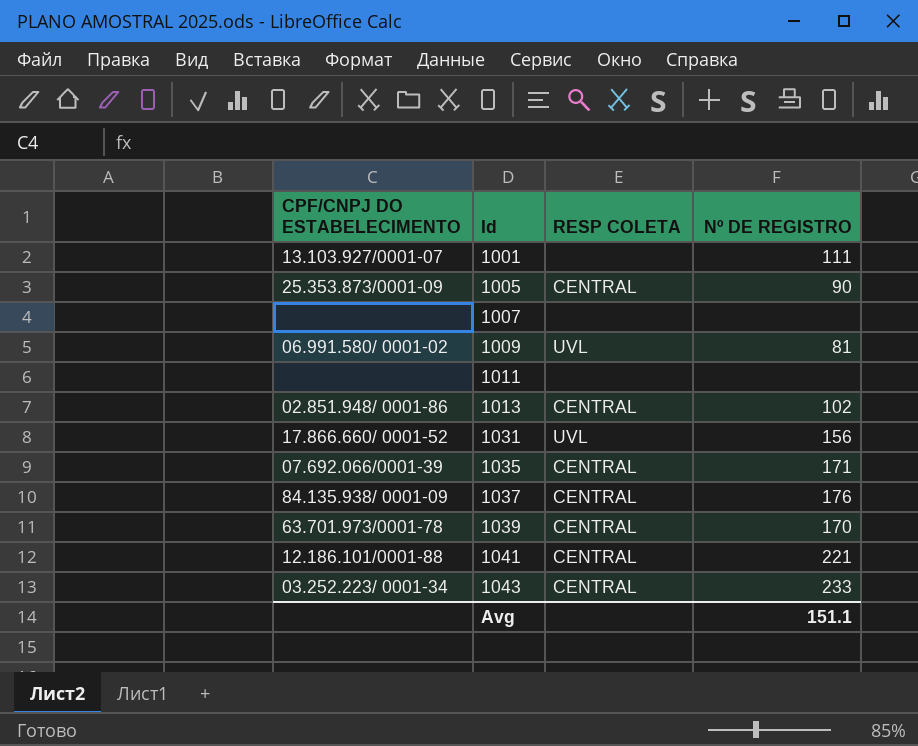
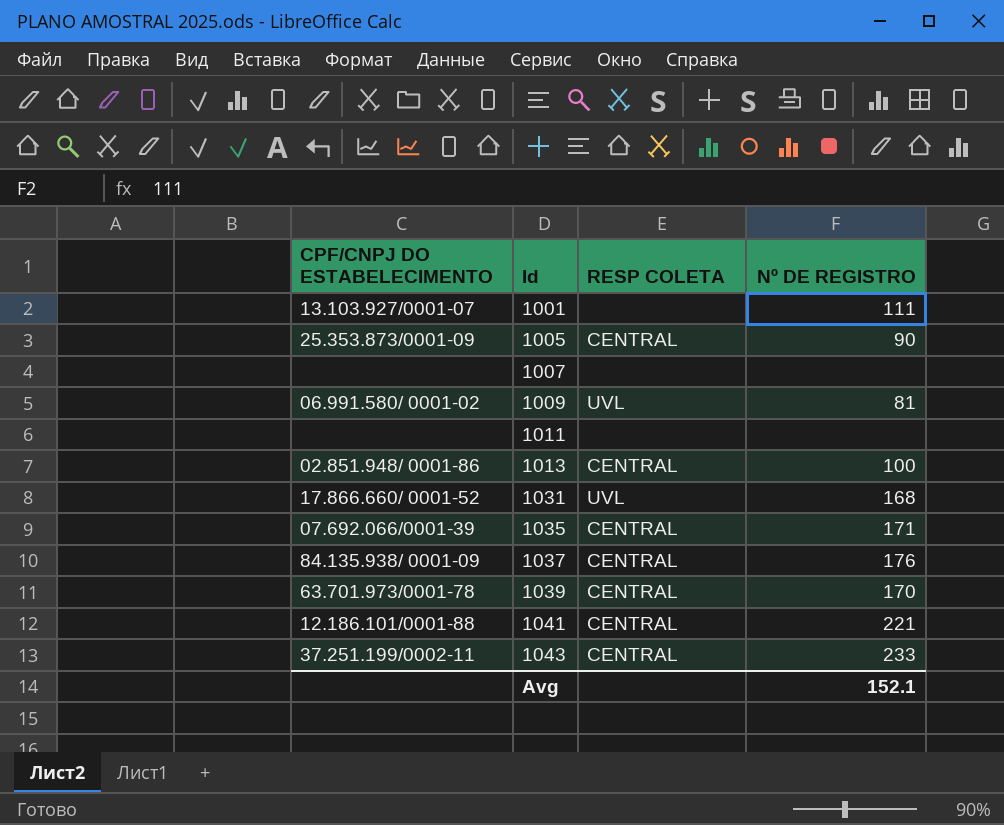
1013 | Nº DE REGISTRO: 102 -> 100
1031 | Nº DE REGISTRO: 156 -> 168
1043 | CPF/CNPJ DO ESTABELECIMENTO: 03.252.223/ 0001-34 -> 37.251.199/0002-11
Avg | Nº DE REGISTRO: 151.1 -> 152.1

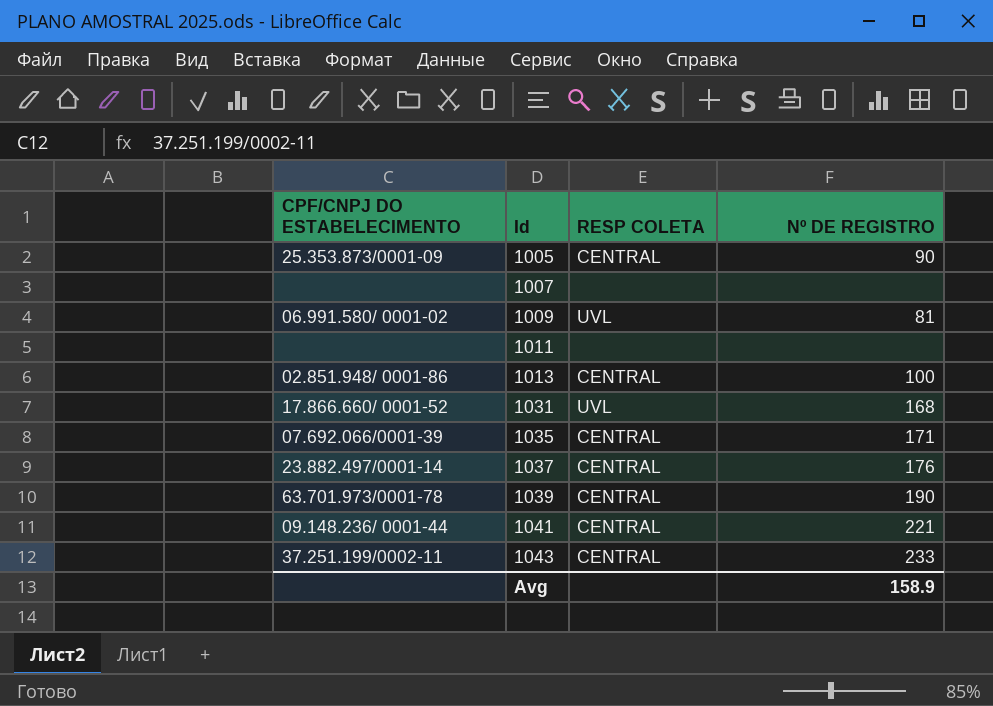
row 1001: 13.103.927/0001-07 | none | 111 -> none
1037 | CPF/CNPJ DO ESTABELECIMENTO: 84.135.938/ 0001-09 -> 23.882.497/0001-14
1039 | Nº DE REGISTRO: 170 -> 190
1041 | CPF/CNPJ DO ESTABELECIMENTO: 12.186.101/0001-88 -> 09.148.236/ 0001-44
Avg | Nº DE REGISTRO: 152.1 -> 158.9

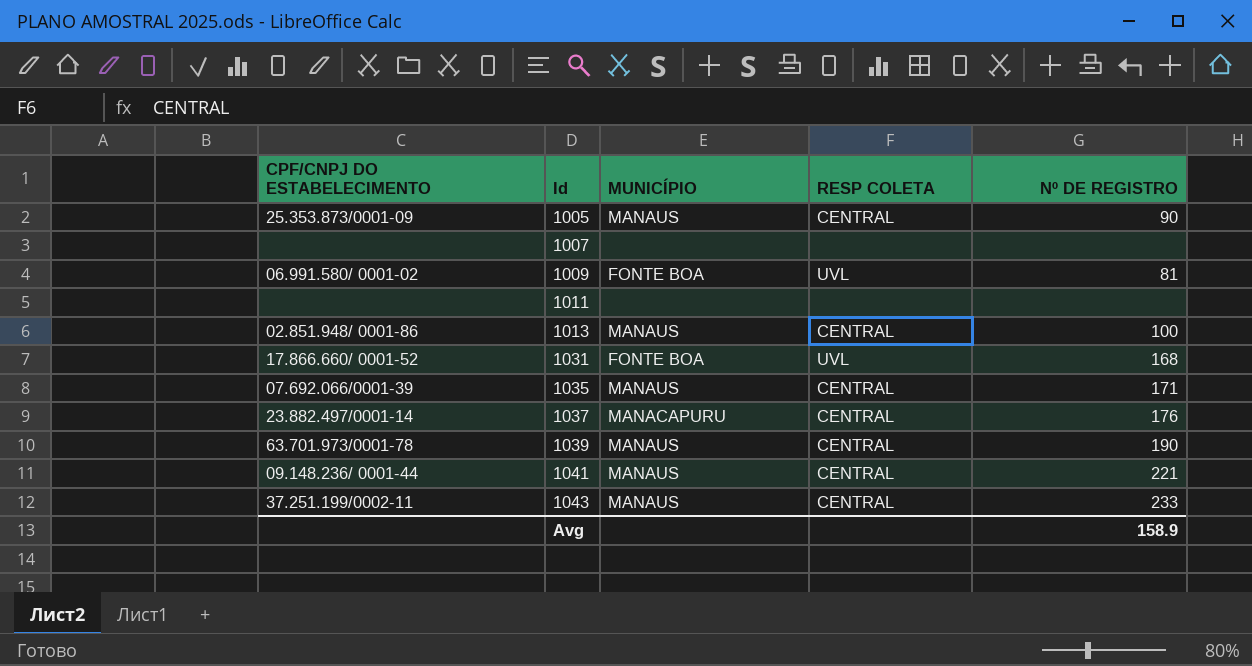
column MUNICÍPIO | position: none -> 3

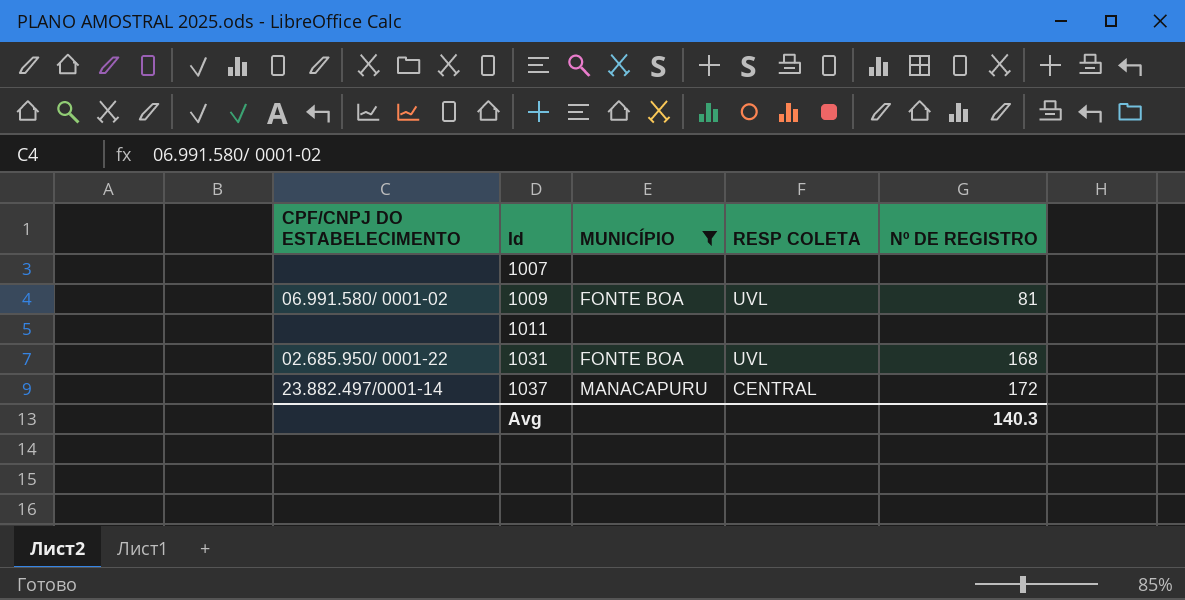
filter: none -> MUNICÍPIO != MANAUS
1031 | CPF/CNPJ DO ESTABELECIMENTO: 17.866.660/ 0001-52 -> 02.685.950/ 0001-22
1037 | Nº DE REGISTRO: 176 -> 172
Avg | Nº DE REGISTRO: 158.9 -> 140.3

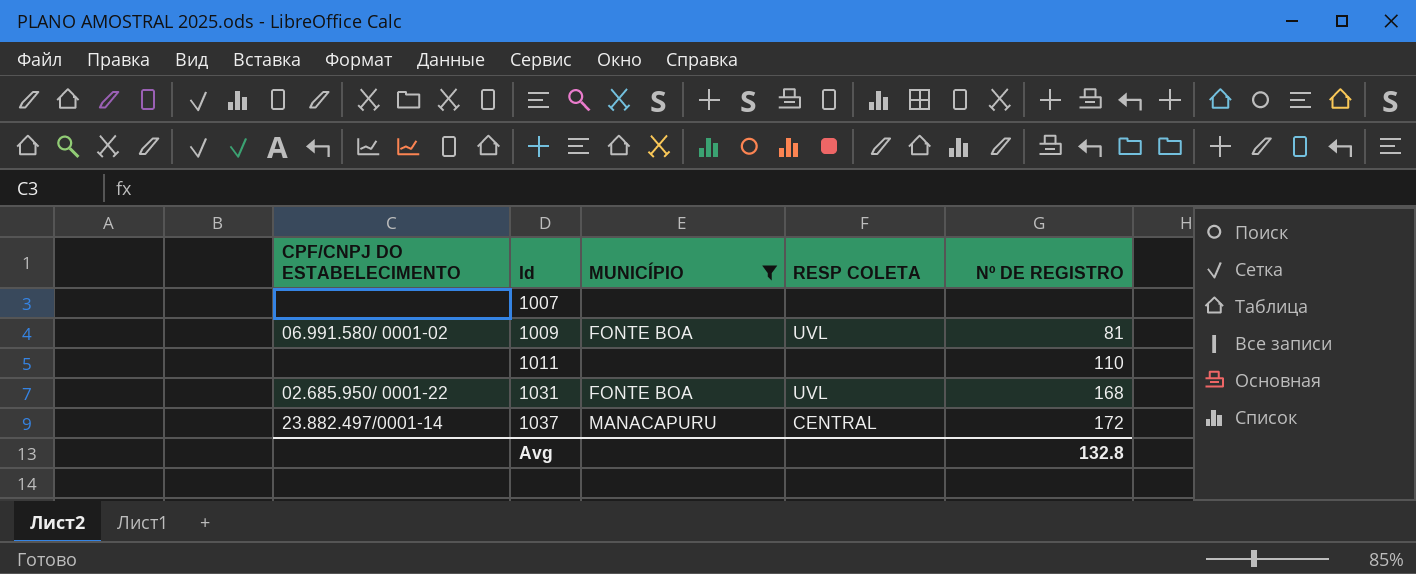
1011 | Nº DE REGISTRO: none -> 110
Avg | Nº DE REGISTRO: 140.3 -> 132.8

